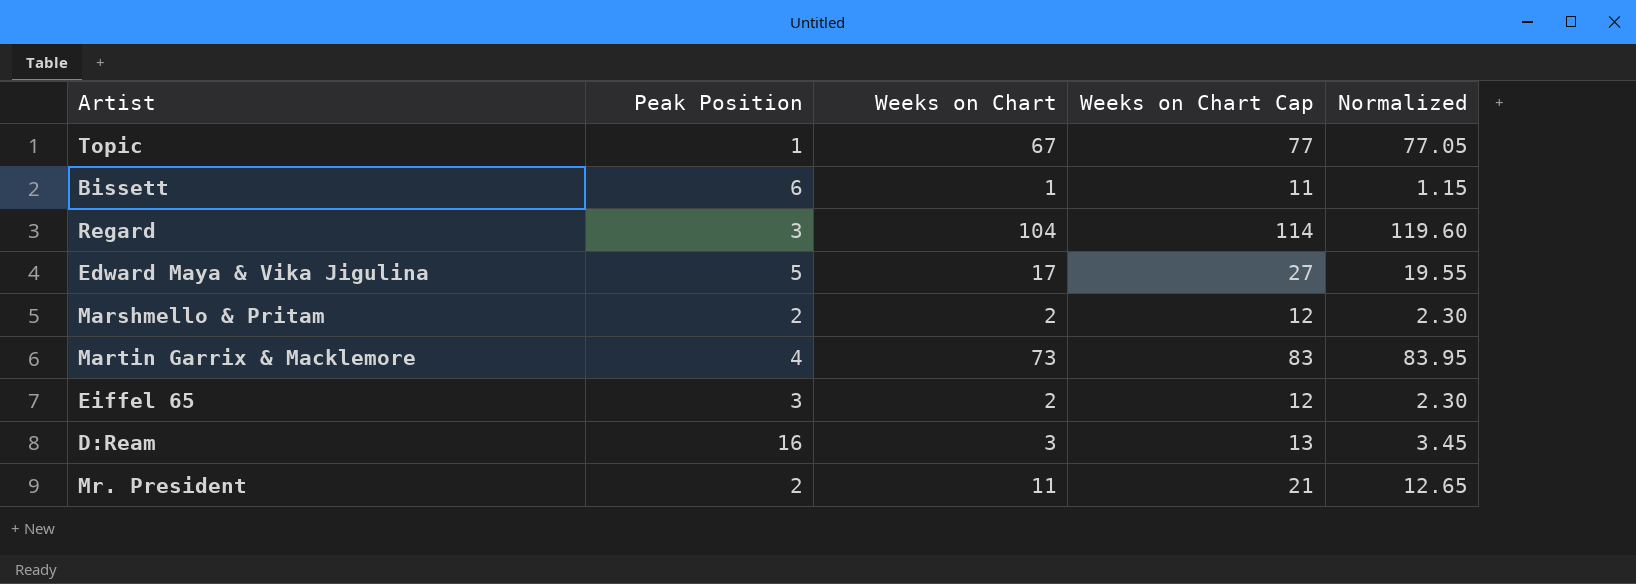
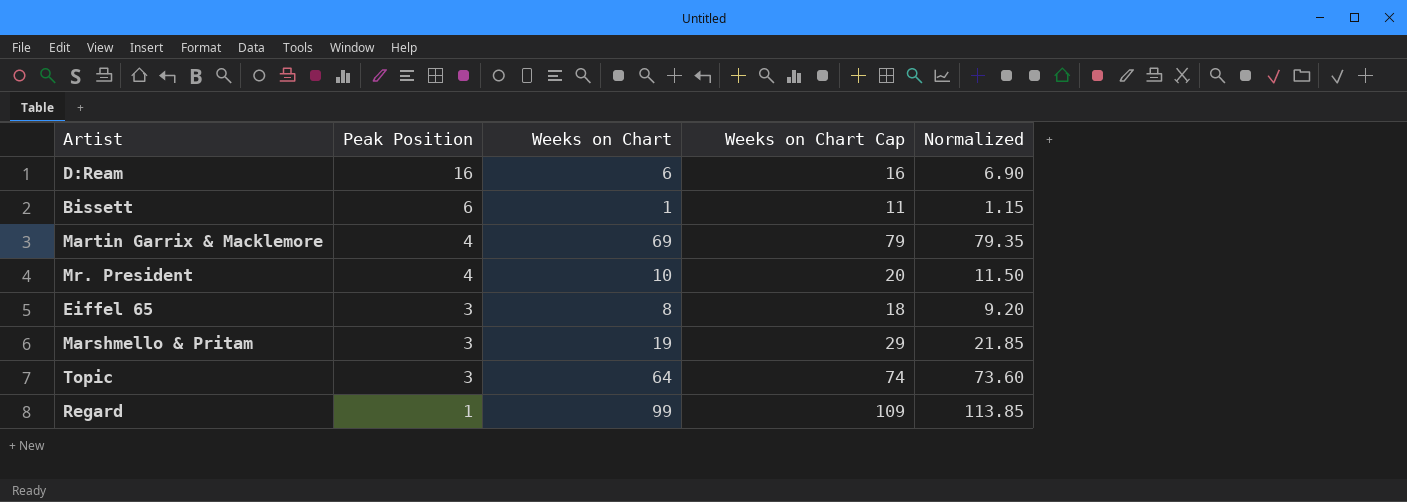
row order: none -> Peak Position descending
row Edward Maya & Vika Jigulina: 5 | 17 | 27 | 19.55 -> none
D:Ream | Weeks on Chart: 3 -> 6
D:Ream | Weeks on Chart Cap: 13 -> 16
D:Ream | Normalized: 3.45 -> 6.90
Martin Garrix & Macklemore | Weeks on Chart: 73 -> 69
Martin Garrix & Macklemore | Weeks on Chart Cap: 83 -> 79
Martin Garrix & Macklemore | Normalized: 83.95 -> 79.35
Mr. President | Peak Position: 2 -> 4
Mr. President | Weeks on Chart: 11 -> 10
Mr. President | Weeks on Chart Cap: 21 -> 20
Mr. President | Normalized: 12.65 -> 11.50
Eiffel 65 | Weeks on Chart: 2 -> 8
Eiffel 65 | Weeks on Chart Cap: 12 -> 18
Eiffel 65 | Normalized: 2.30 -> 9.20
Marshmello & Pritam | Peak Position: 2 -> 3
Marshmello & Pritam | Weeks on Chart: 2 -> 19
Marshmello & Pritam | Weeks on Chart Cap: 12 -> 29
Marshmello & Pritam | Normalized: 2.30 -> 21.85
Topic | Peak Position: 1 -> 3
Topic | Weeks on Chart: 67 -> 64
Topic | Weeks on Chart Cap: 77 -> 74
Topic | Normalized: 77.05 -> 73.60
Regard | Peak Position: 3 -> 1
Regard | Weeks on Chart: 104 -> 99
Regard | Weeks on Chart Cap: 114 -> 109
Regard | Normalized: 119.60 -> 113.85

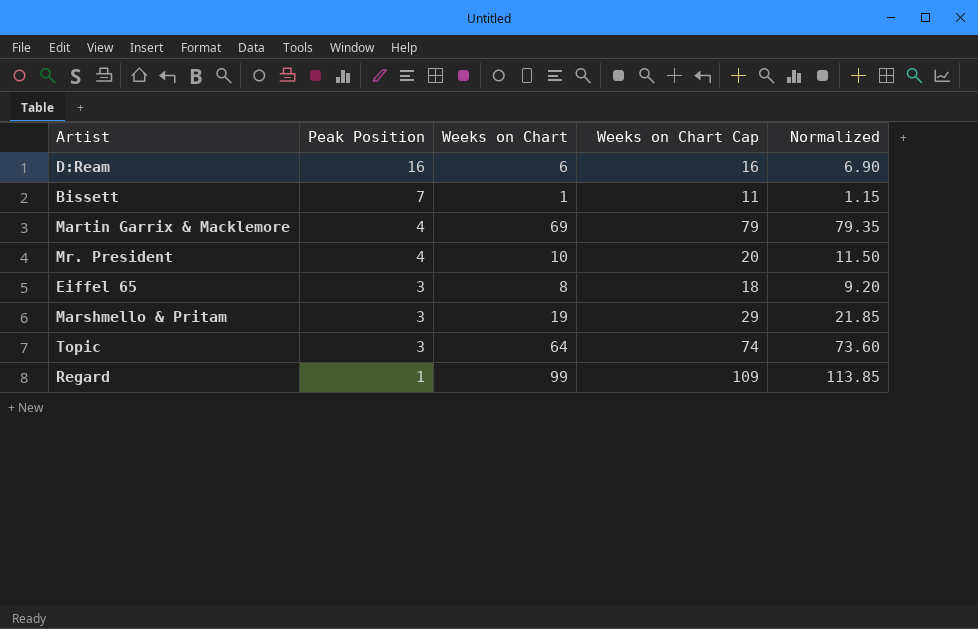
Bissett | Peak Position: 6 -> 7

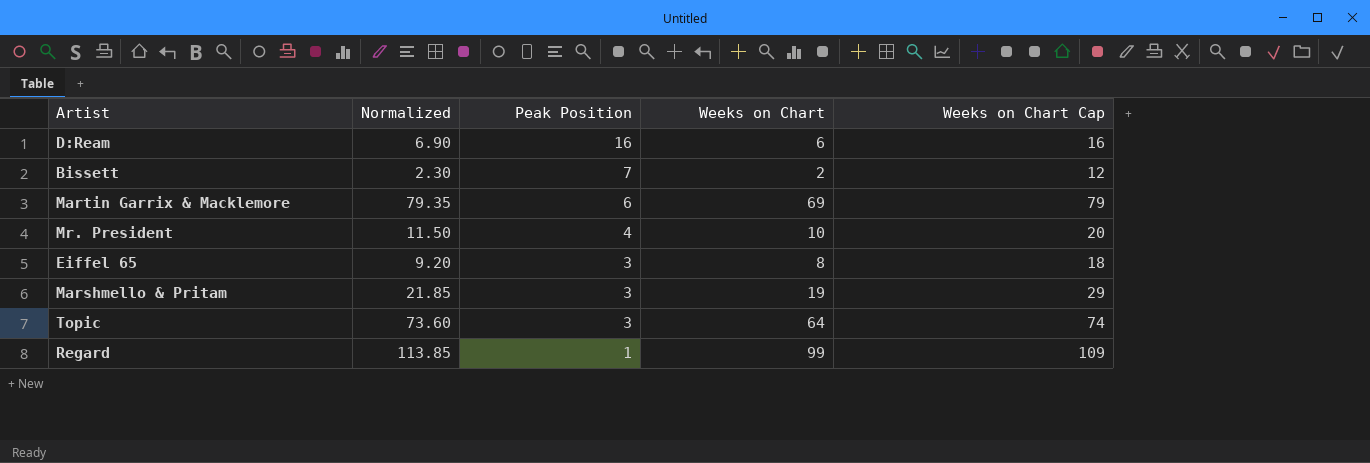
column Normalized | position: 5 -> 2
Bissett | Normalized: 1.15 -> 2.30
Bissett | Weeks on Chart: 1 -> 2
Bissett | Weeks on Chart Cap: 11 -> 12
Martin Garrix & Macklemore | Peak Position: 4 -> 6

